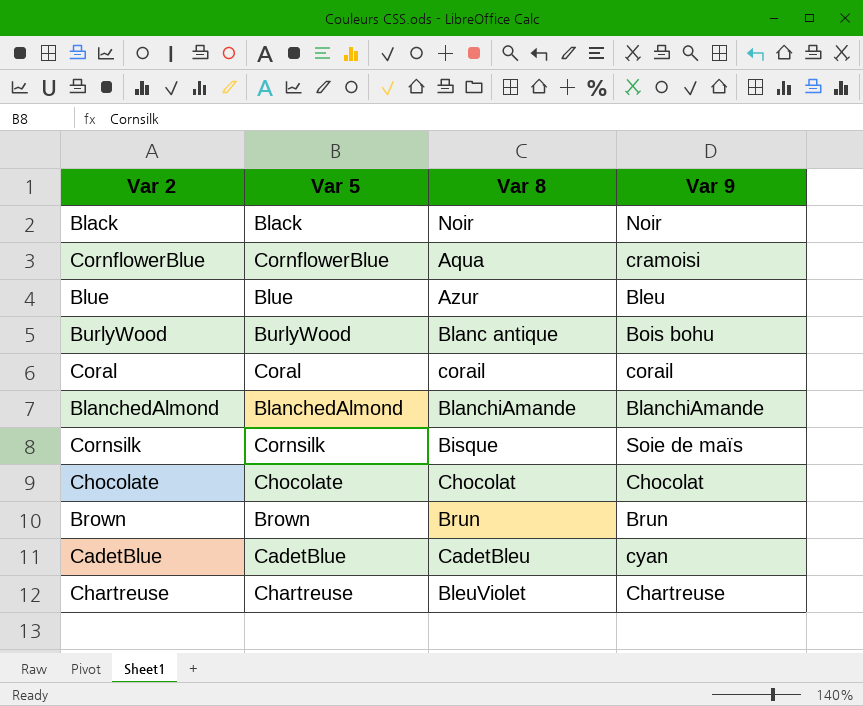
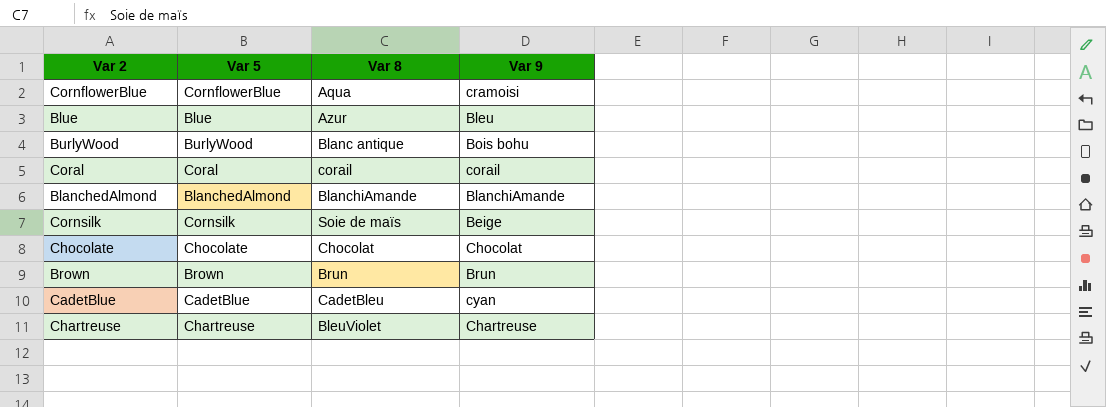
row Black: Black | Noir | Noir -> none
Cornsilk | Var 8: Bisque -> Soie de maïs
Cornsilk | Var 9: Soie de maïs -> Beige

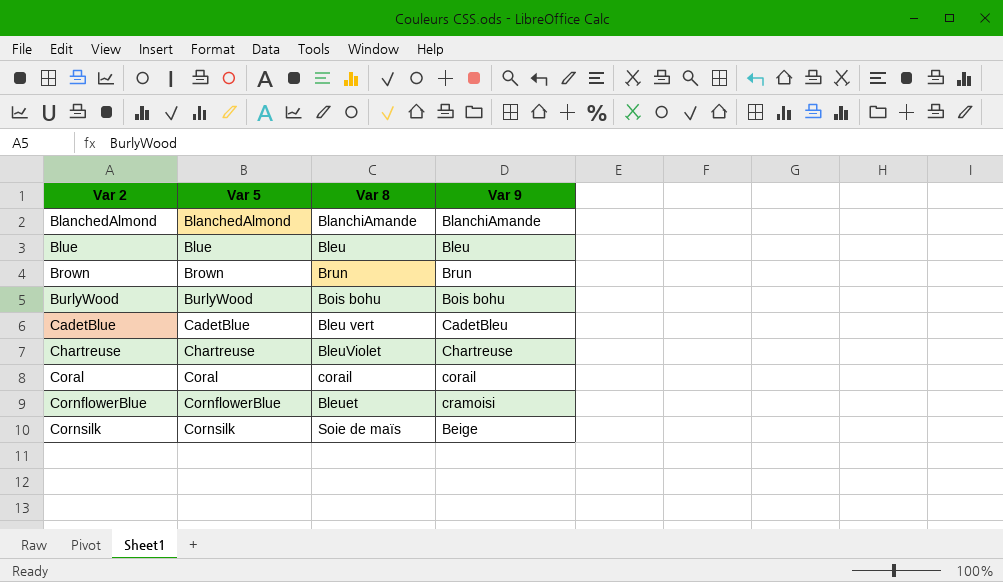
row order: none -> Var 2 ascending
row Chocolate: Chocolate | Chocolat | Chocolat -> none
Blue | Var 8: Azur -> Bleu
BurlyWood | Var 8: Blanc antique -> Bois bohu
CadetBlue | Var 8: CadetBleu -> Bleu vert
CadetBlue | Var 9: cyan -> CadetBleu
CornflowerBlue | Var 8: Aqua -> Bleuet

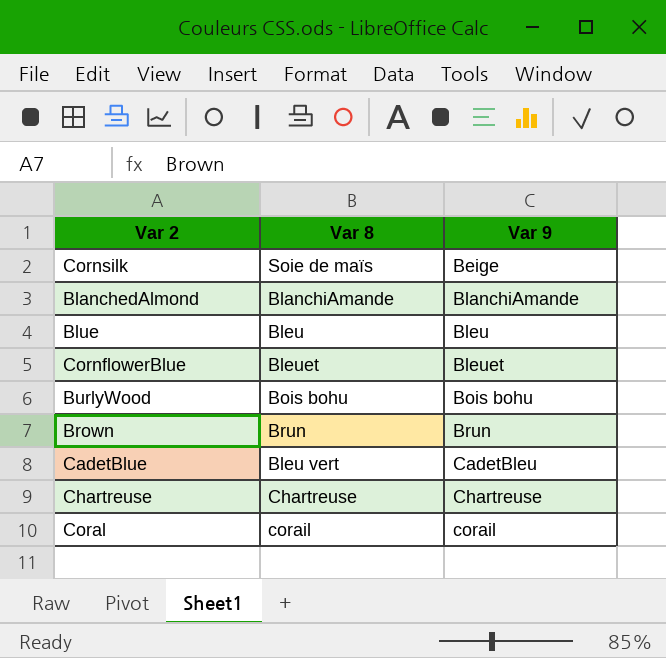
row order: Var 2 ascending -> Var 9 ascending
column Var 5 | position: 2 -> none
CornflowerBlue | Var 9: cramoisi -> Bleuet
Chartreuse | Var 8: BleuViolet -> Chartreuse

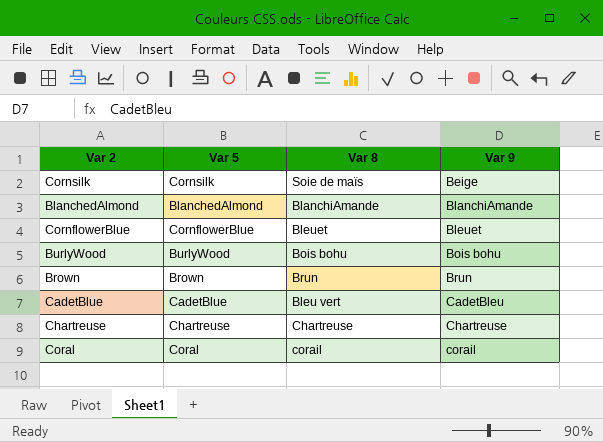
column Var 5 | position: none -> 2
row Blue: Bleu | Bleu -> none

